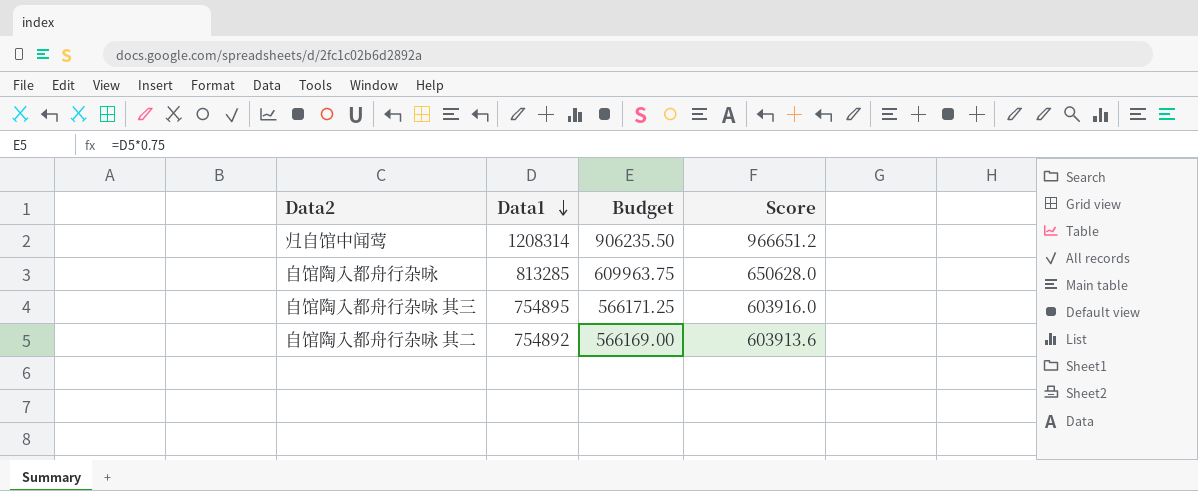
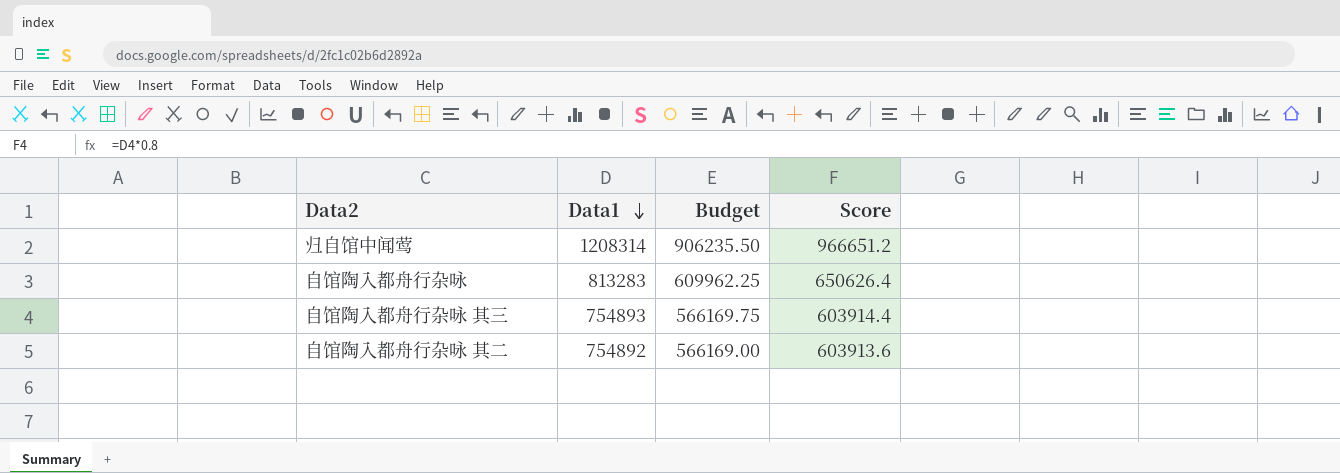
自馆陶入都舟行杂咏 | Data1: 813285 -> 813283
自馆陶入都舟行杂咏 | Budget: 609963.75 -> 609962.25
自馆陶入都舟行杂咏 | Score: 650628.0 -> 650626.4
自馆陶入都舟行杂咏 其三 | Data1: 754895 -> 754893
自馆陶入都舟行杂咏 其三 | Budget: 566171.25 -> 566169.75
自馆陶入都舟行杂咏 其三 | Score: 603916.0 -> 603914.4

